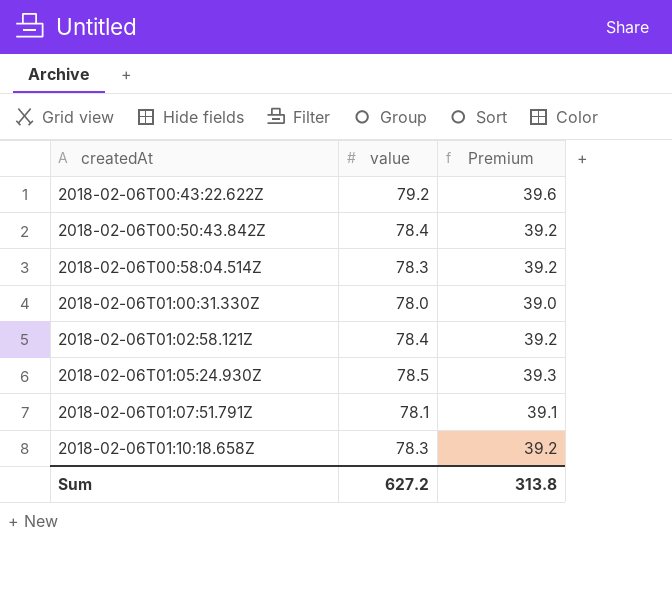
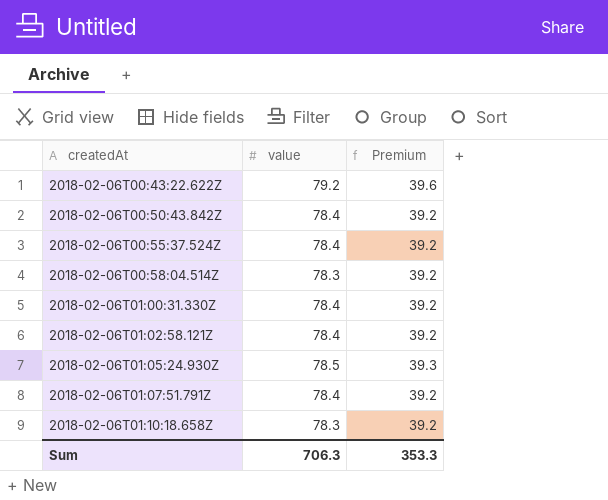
row 2018-02-06T00:55:37.524Z: none -> 78.4 | 39.2
2018-02-06T01:00:31.330Z | value: 78.0 -> 78.4
2018-02-06T01:00:31.330Z | Premium: 39.0 -> 39.2
2018-02-06T01:07:51.791Z | value: 78.1 -> 78.4
2018-02-06T01:07:51.791Z | Premium: 39.1 -> 39.2
Sum | value: 627.2 -> 706.3
Sum | Premium: 313.8 -> 353.3

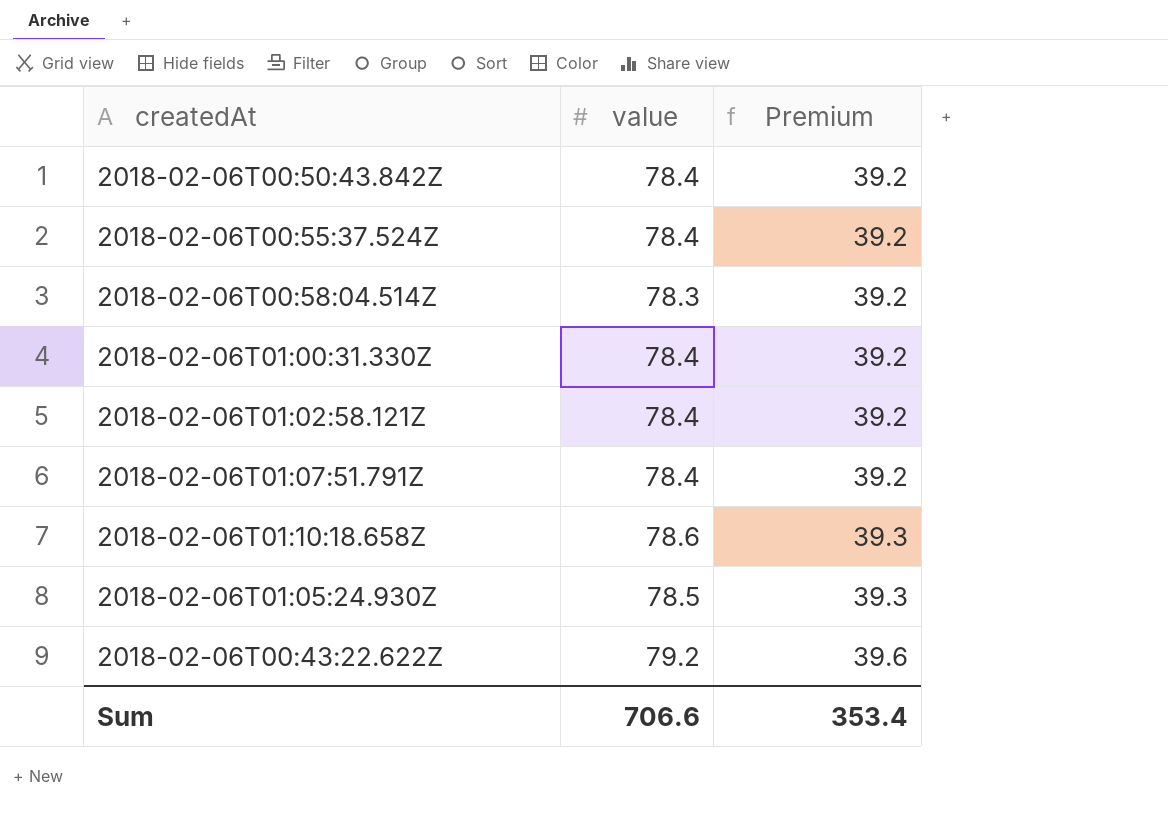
row order: createdAt ascending -> Premium ascending
2018-02-06T01:10:18.658Z | value: 78.3 -> 78.6
2018-02-06T01:10:18.658Z | Premium: 39.2 -> 39.3
Sum | value: 706.3 -> 706.6
Sum | Premium: 353.3 -> 353.4

